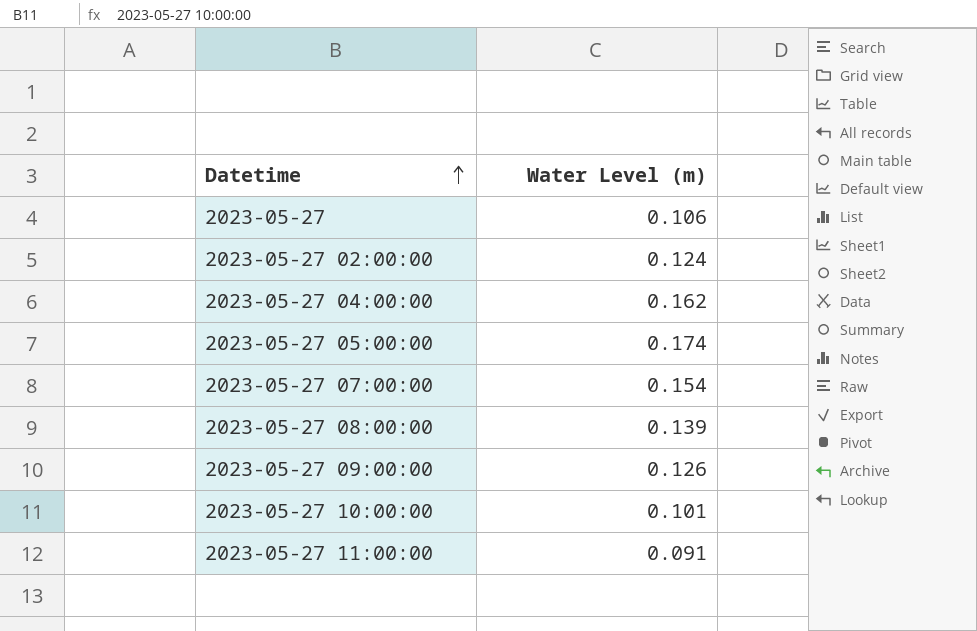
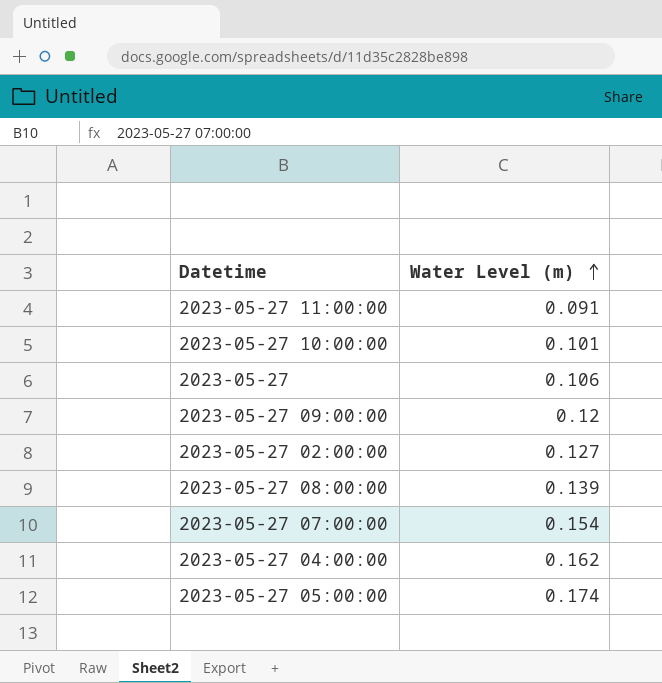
row order: Datetime ascending -> Water Level (m) ascending
2023-05-27 09:00:00 | Water Level (m): 0.126 -> 0.12
2023-05-27 02:00:00 | Water Level (m): 0.124 -> 0.127

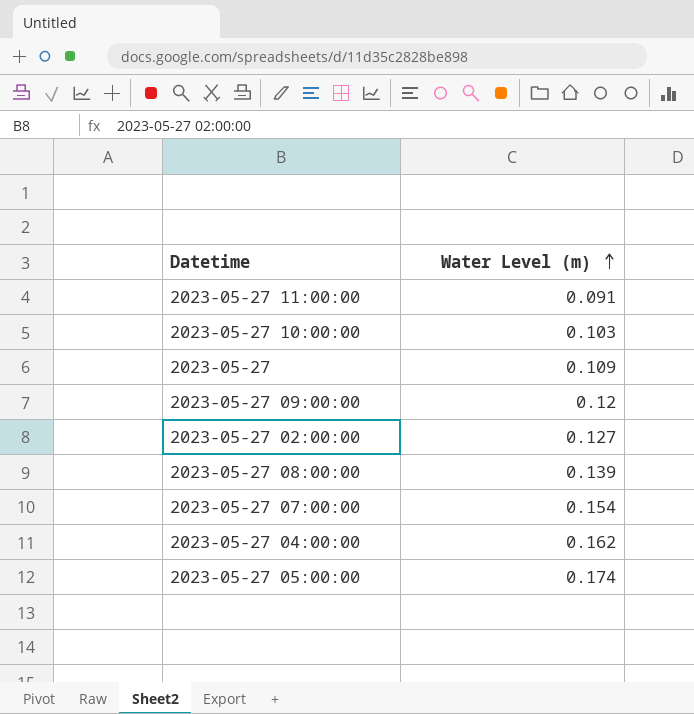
2023-05-27 10:00:00 | Water Level (m): 0.101 -> 0.103
2023-05-27 | Water Level (m): 0.106 -> 0.109

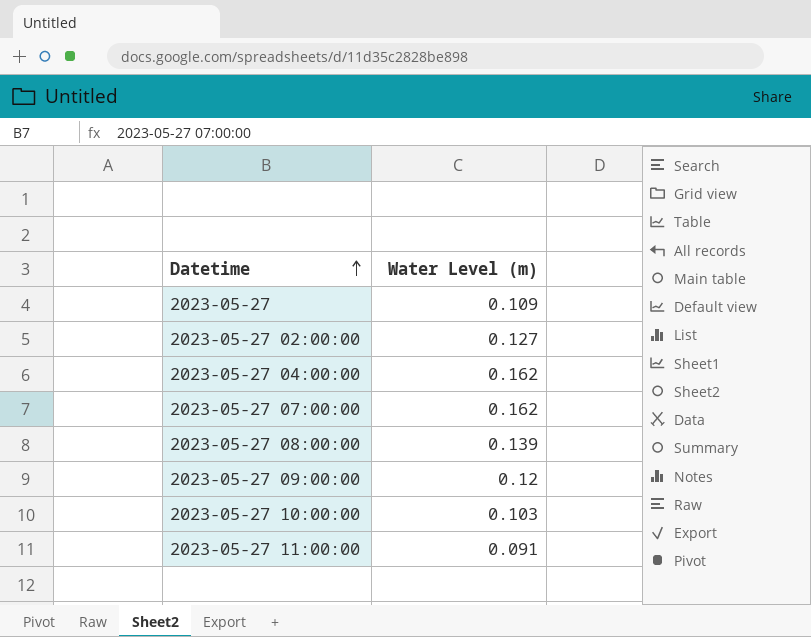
row order: Water Level (m) ascending -> Datetime ascending
row 2023-05-27 05:00:00: 0.174 -> none
2023-05-27 07:00:00 | Water Level (m): 0.154 -> 0.162

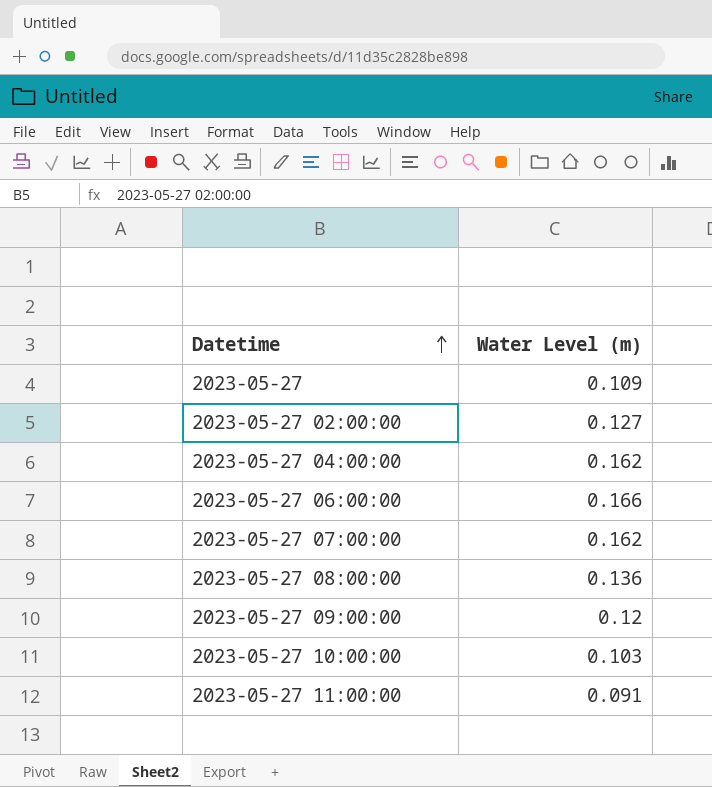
row 2023-05-27 06:00:00: none -> 0.166
2023-05-27 08:00:00 | Water Level (m): 0.139 -> 0.136

